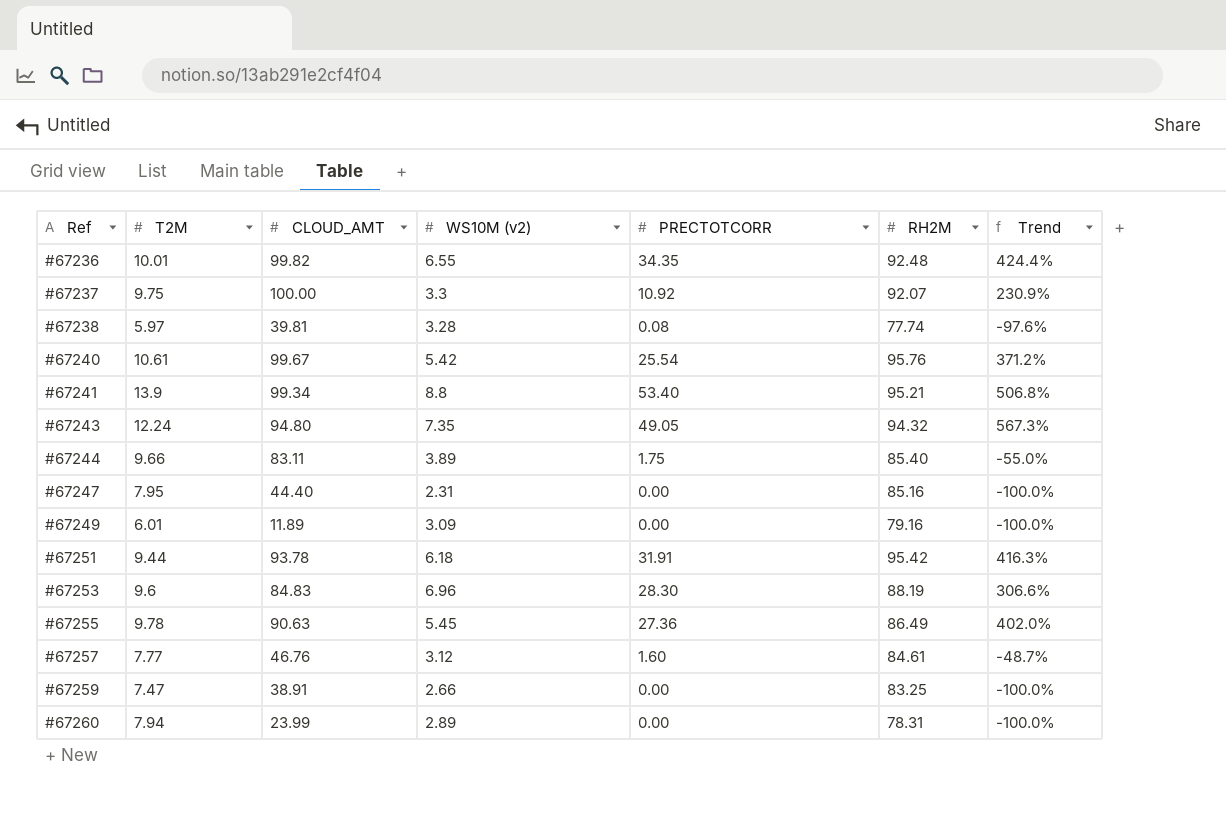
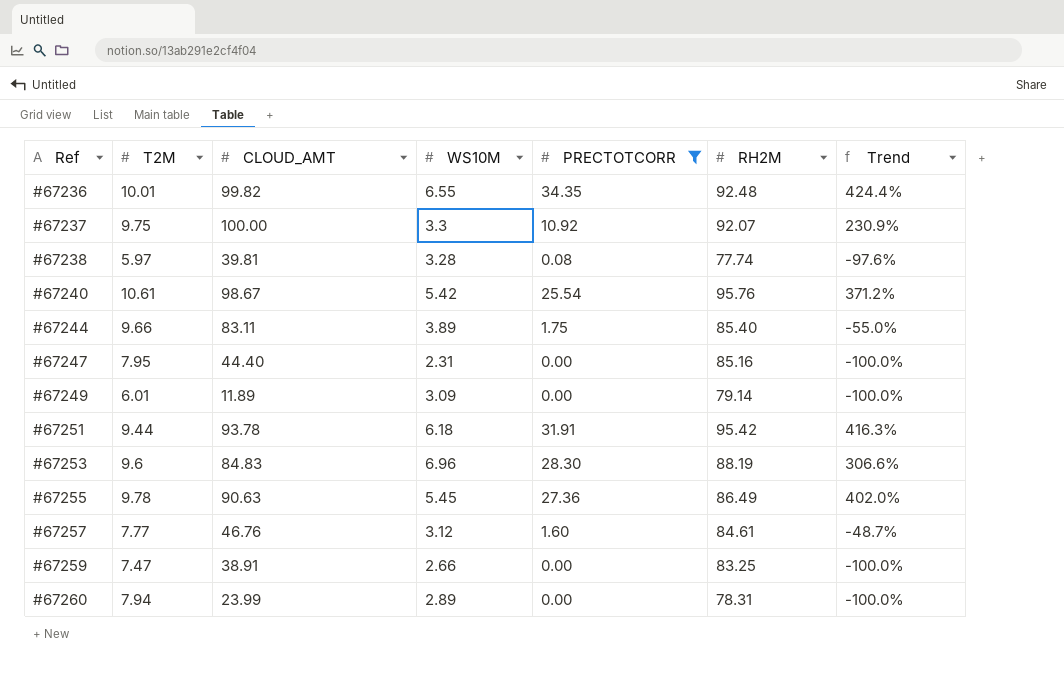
filter: none -> PRECTOTCORR <= 34.35
column name: WS10M (v2) -> WS10M
#67240 | CLOUD_AMT: 99.67 -> 98.67
#67249 | RH2M: 79.16 -> 79.14

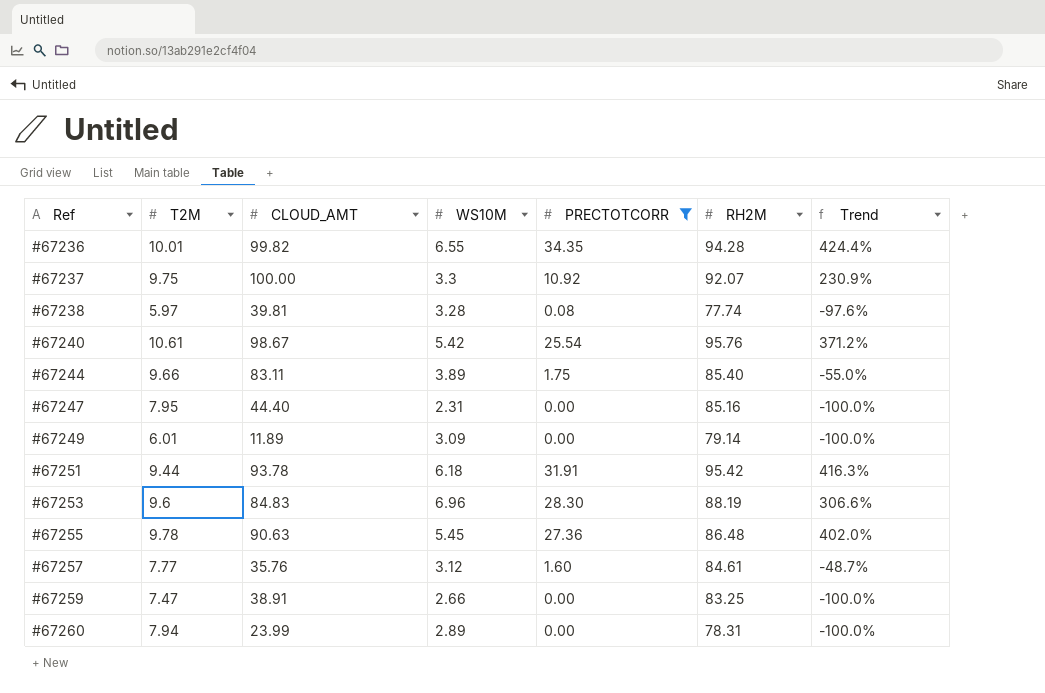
#67236 | RH2M: 92.48 -> 94.28
#67255 | RH2M: 86.49 -> 86.48
#67257 | CLOUD_AMT: 46.76 -> 35.76

